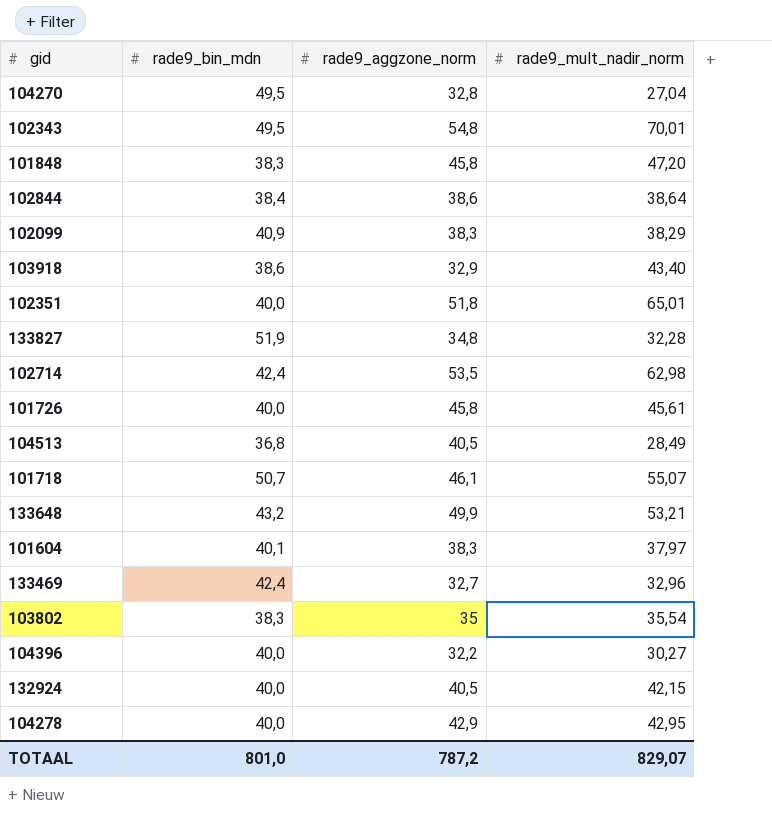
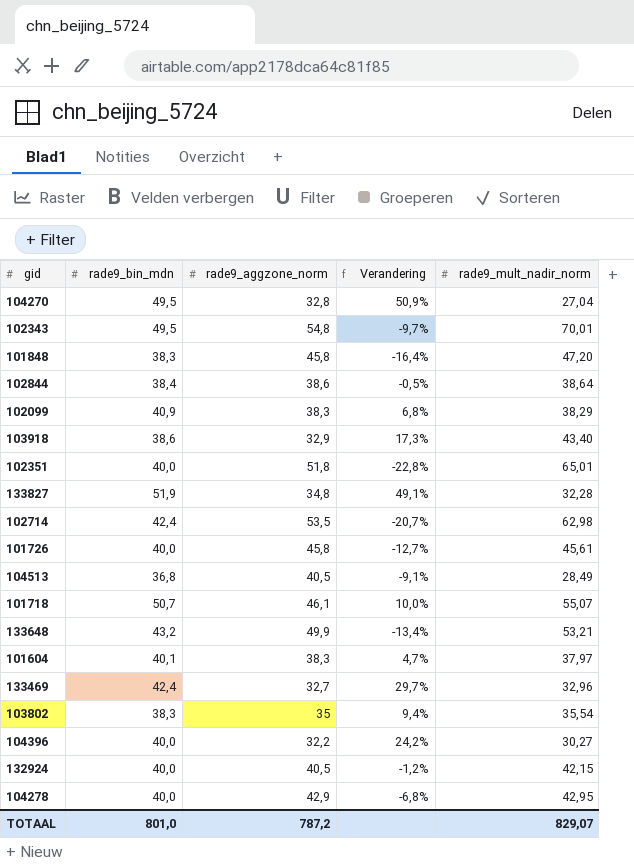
column Verandering | formula: none -> ([rade9_bin_mdn] - [rade9_aggzone_norm]) / [rade9_aggzone_norm]

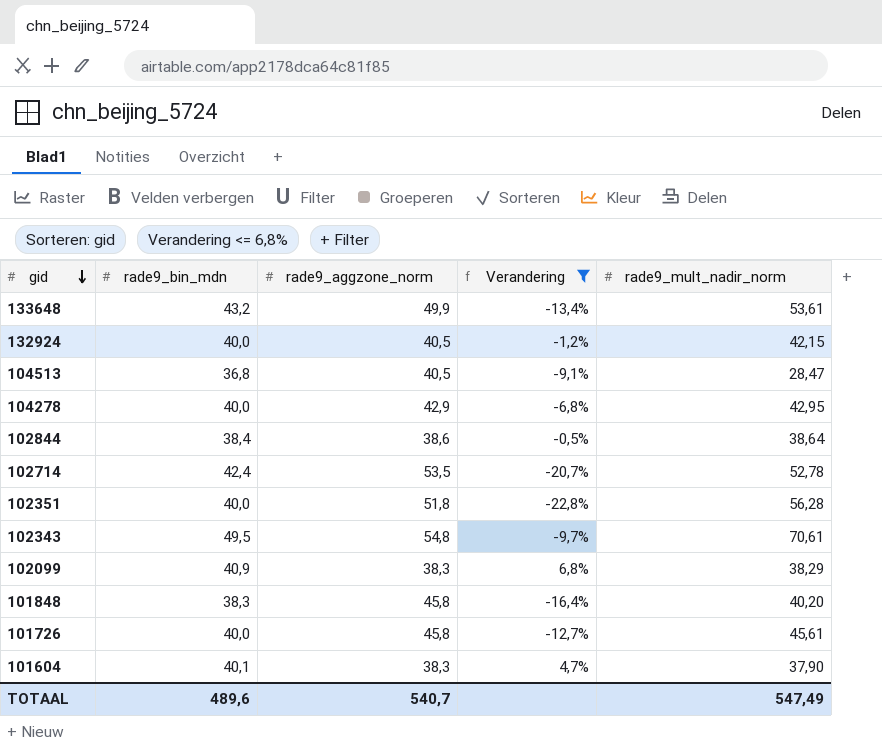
filter: none -> Verandering <= 6,8%
row order: none -> gid descending
133648 | rade9_mult_nadir_norm: 53,21 -> 53,61
104513 | rade9_mult_nadir_norm: 28,49 -> 28,47
102714 | rade9_mult_nadir_norm: 62,98 -> 52,78
102351 | rade9_mult_nadir_norm: 65,01 -> 56,28
102343 | rade9_mult_nadir_norm: 70,01 -> 70,61
101848 | rade9_mult_nadir_norm: 47,20 -> 40,20
101604 | rade9_mult_nadir_norm: 37,97 -> 37,90
TOTAAL | rade9_bin_mdn: 801,0 -> 489,6
TOTAAL | rade9_aggzone_norm: 787,2 -> 540,7
TOTAAL | rade9_mult_nadir_norm: 829,07 -> 547,49

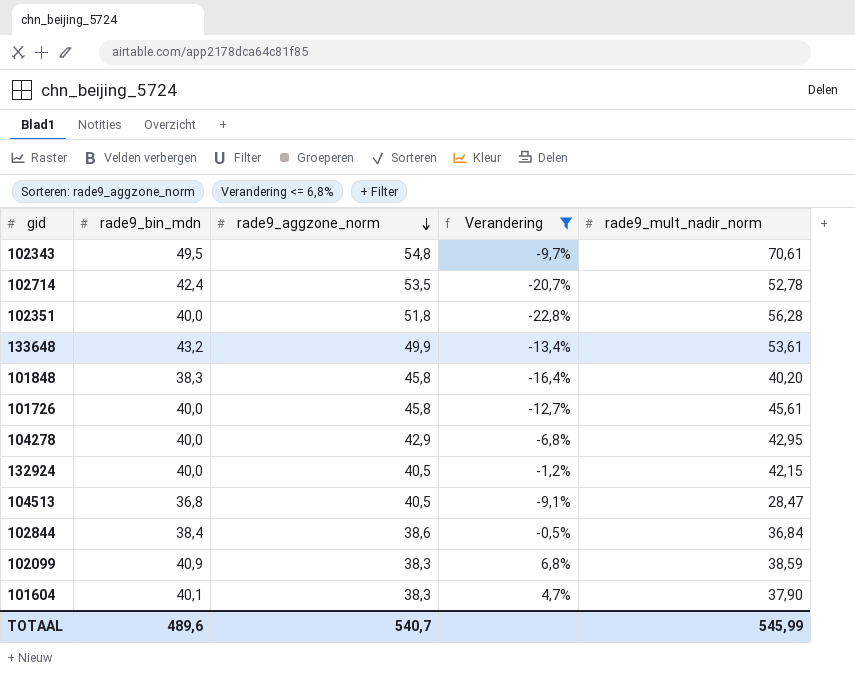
row order: gid descending -> rade9_aggzone_norm descending
102844 | rade9_mult_nadir_norm: 38,64 -> 36,84
102099 | rade9_mult_nadir_norm: 38,29 -> 38,59
TOTAAL | rade9_mult_nadir_norm: 547,49 -> 545,99

